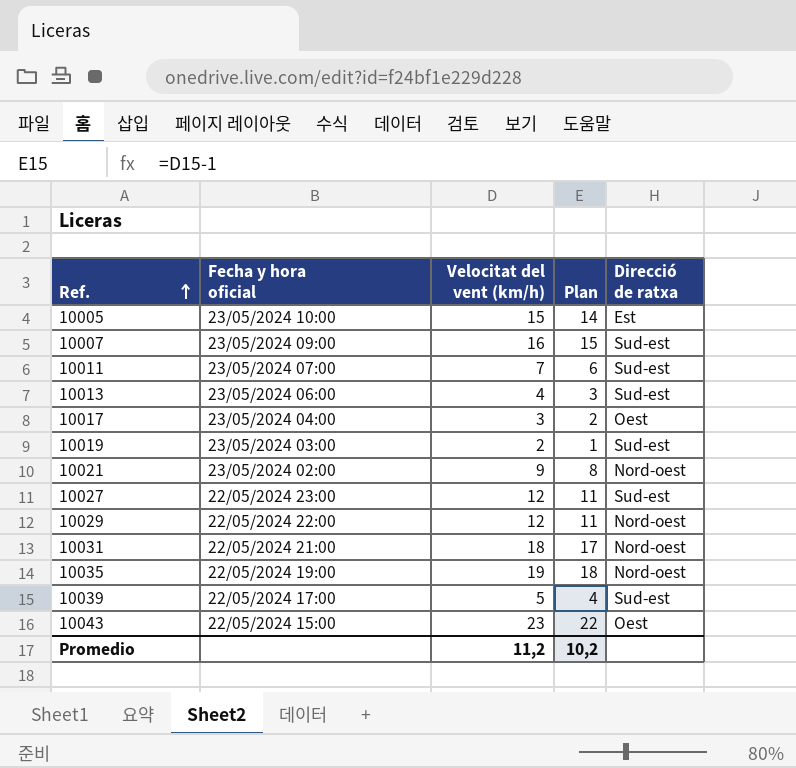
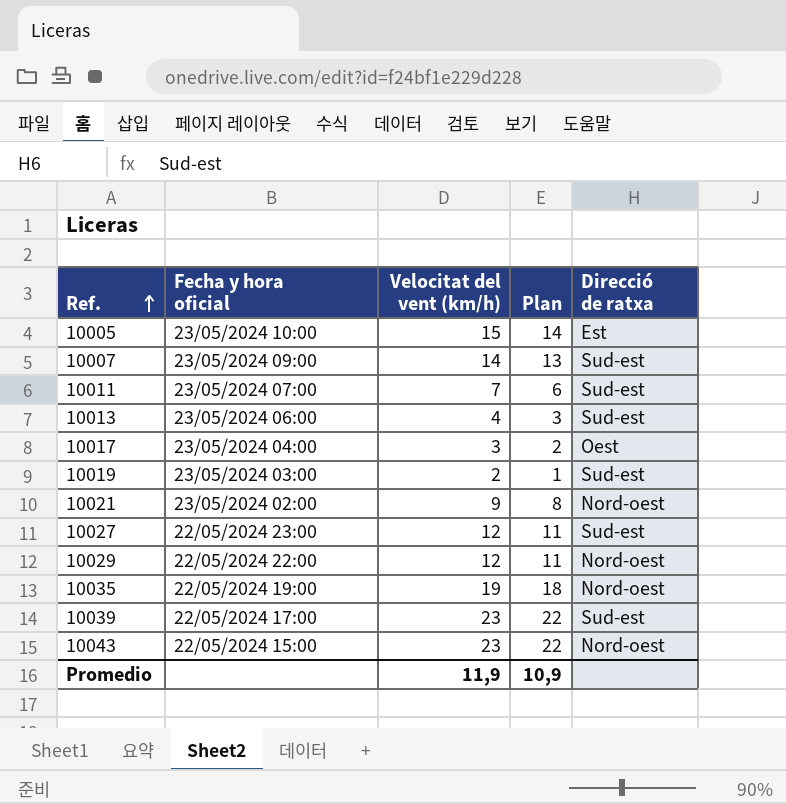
row 10031: 22/05/2024 21:00 | 18 | 17 | Nord-oest -> none
10007 | Velocitat del vent (km/h): 16 -> 14
10007 | Plan: 15 -> 13
10039 | Velocitat del vent (km/h): 5 -> 23
10039 | Plan: 4 -> 22
10043 | Direcció de ratxa: Oest -> Nord-oest
Promedio | Velocitat del vent (km/h): 11,2 -> 11,9
Promedio | Plan: 10,2 -> 10,9

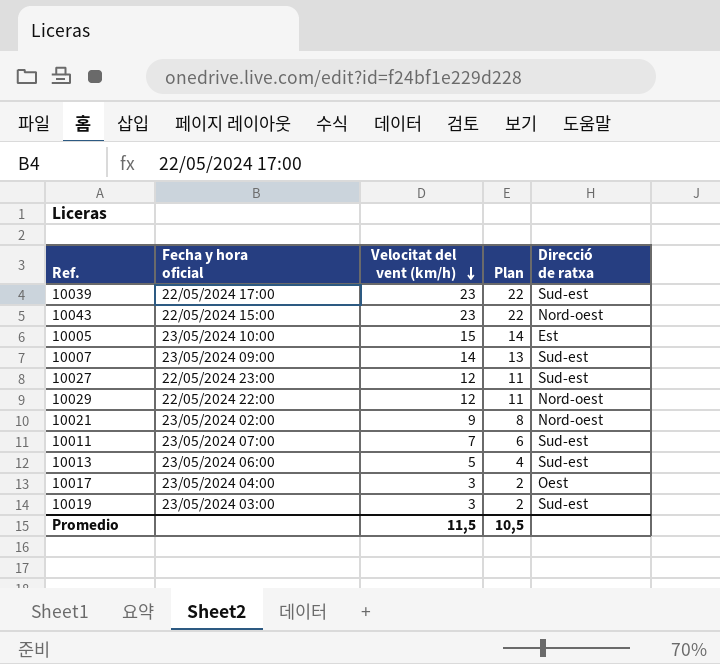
row order: Ref. ascending -> Velocitat del vent (km/h) descending
row 10035: 22/05/2024 19:00 | 19 | 18 | Nord-oest -> none
10013 | Velocitat del vent (km/h): 4 -> 5
10013 | Plan: 3 -> 4
10019 | Velocitat del vent (km/h): 2 -> 3
10019 | Plan: 1 -> 2
Promedio | Velocitat del vent (km/h): 11,9 -> 11,5
Promedio | Plan: 10,9 -> 10,5

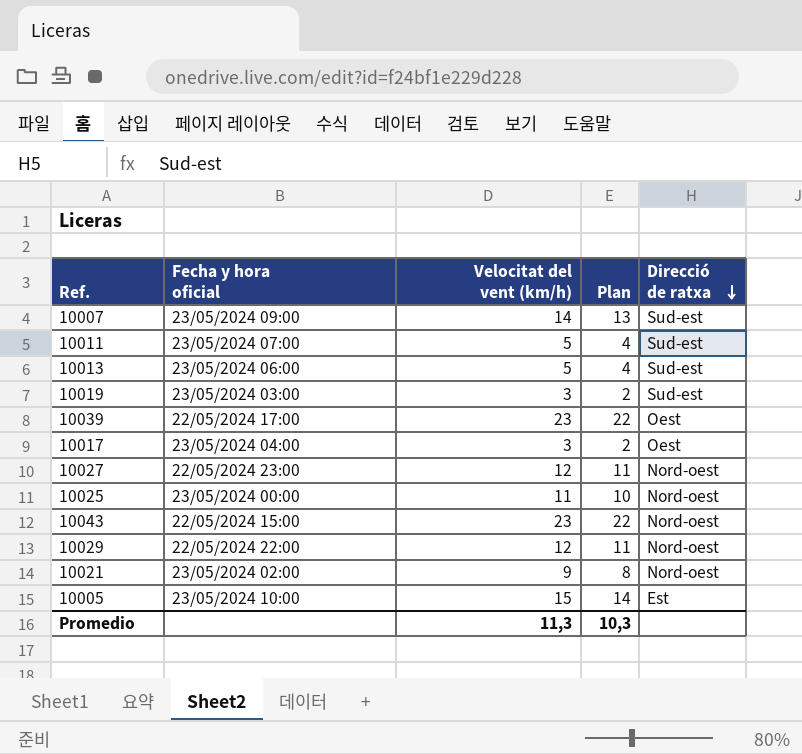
row order: Velocitat del vent (km/h) descending -> Direcció de ratxa descending
10011 | Velocitat del vent (km/h): 7 -> 5
10011 | Plan: 6 -> 4
10039 | Direcció de ratxa: Sud-est -> Oest
10027 | Direcció de ratxa: Sud-est -> Nord-oest
row 10025: none -> 23/05/2024 00:00 | 11 | 10 | Nord-oest
Promedio | Velocitat del vent (km/h): 11,5 -> 11,3
Promedio | Plan: 10,5 -> 10,3

